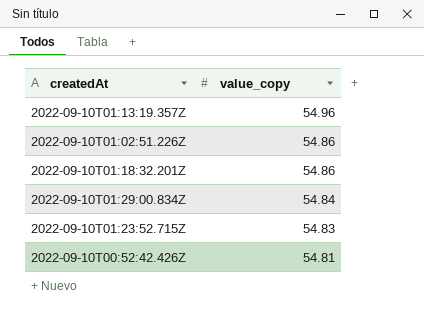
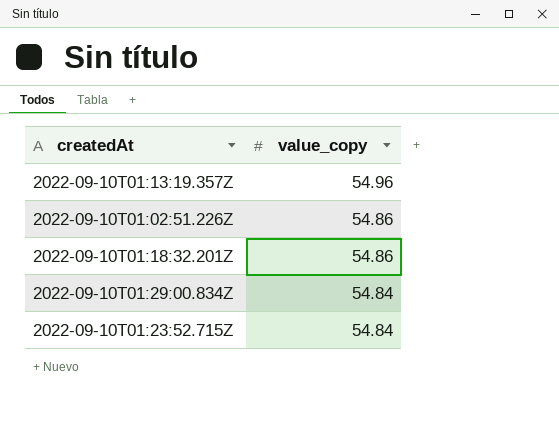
row 2022-09-10T00:52:42.426Z: 54.81 -> none
2022-09-10T01:23:52.715Z | value_copy: 54.83 -> 54.84

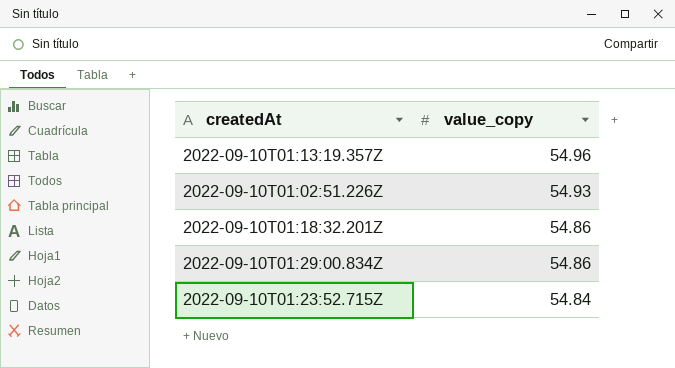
2022-09-10T01:02:51.226Z | value_copy: 54.86 -> 54.93
2022-09-10T01:29:00.834Z | value_copy: 54.84 -> 54.86

